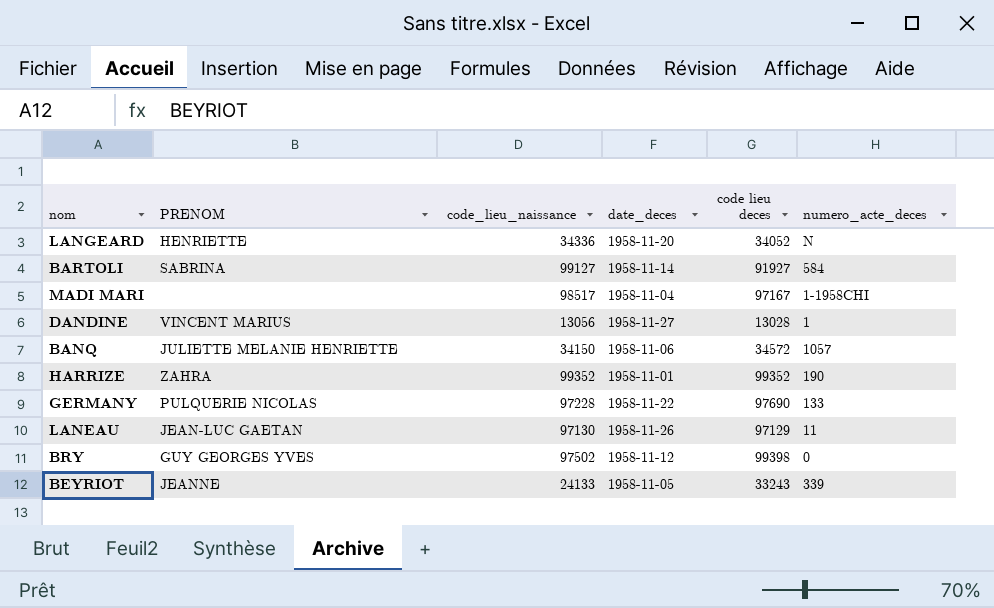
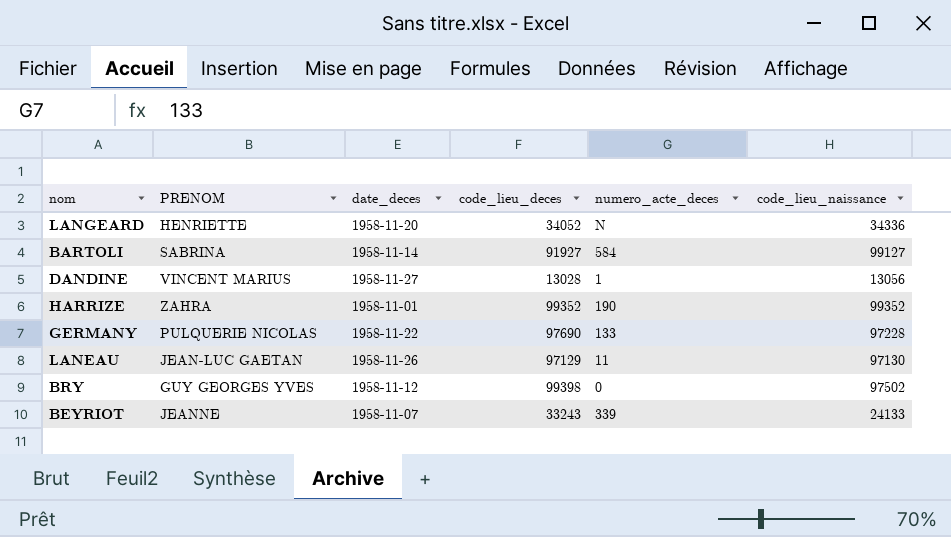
column name: code lieu deces -> code_lieu_deces
column code_lieu_naissance | position: 3 -> 6
row MADI MARI: none | 98517 | 1958-11-04 | 97167 | 1-1958CHI -> none
row BANQ: JULIETTE MELANIE HENRIETTE | 34150 | 1958-11-06 | 34572 | 1057 -> none
BEYRIOT | date_deces: 1958-11-05 -> 1958-11-07

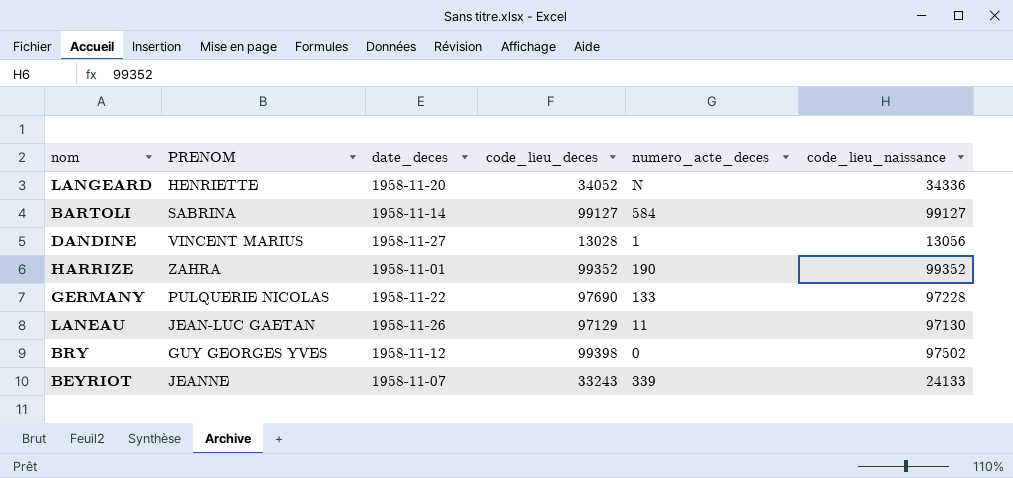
BARTOLI | code_lieu_deces: 91927 -> 99127

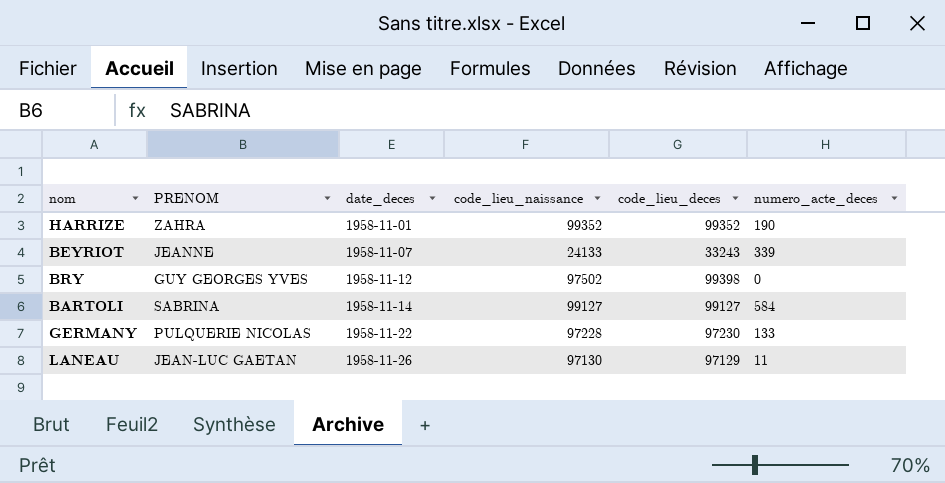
row order: none -> date_deces ascending
column code_lieu_naissance | position: 6 -> 4
row LANGEARD: HENRIETTE | 1958-11-20 | 34052 | N | 34336 -> none
row DANDINE: VINCENT MARIUS | 1958-11-27 | 13028 | 1 | 13056 -> none
GERMANY | code_lieu_deces: 97690 -> 97230

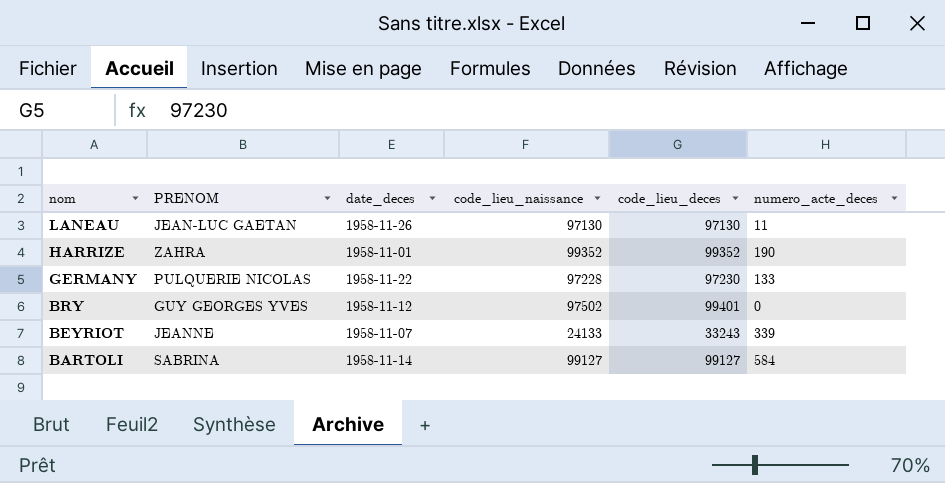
row order: date_deces ascending -> nom descending
LANEAU | code_lieu_deces: 97129 -> 97130
BRY | code_lieu_deces: 99398 -> 99401

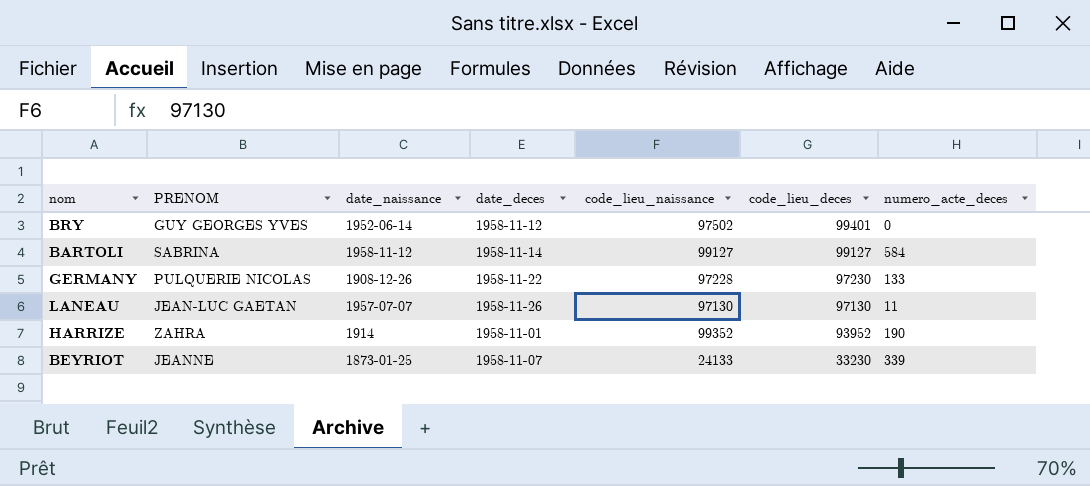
row order: nom descending -> code_lieu_deces descending
column date_naissance | position: none -> 3
HARRIZE | code_lieu_deces: 99352 -> 93952
BEYRIOT | code_lieu_deces: 33243 -> 33230

